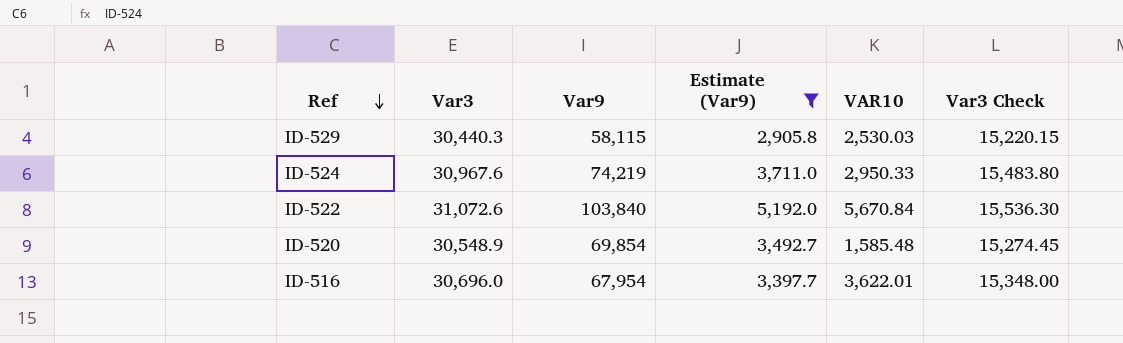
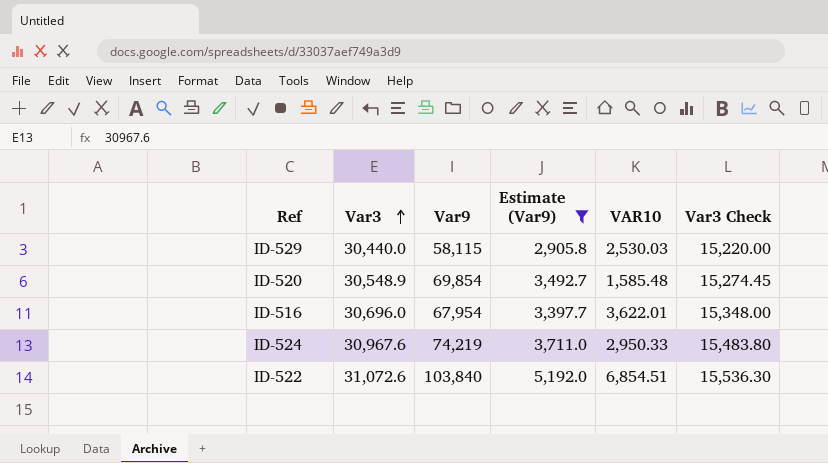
row order: Ref descending -> Var3 ascending
ID-529 | Var3: 30,440.3 -> 30,440.0
ID-529 | Var3 Check: 15,220.15 -> 15,220.00
ID-522 | VAR10: 5,670.84 -> 6,854.51

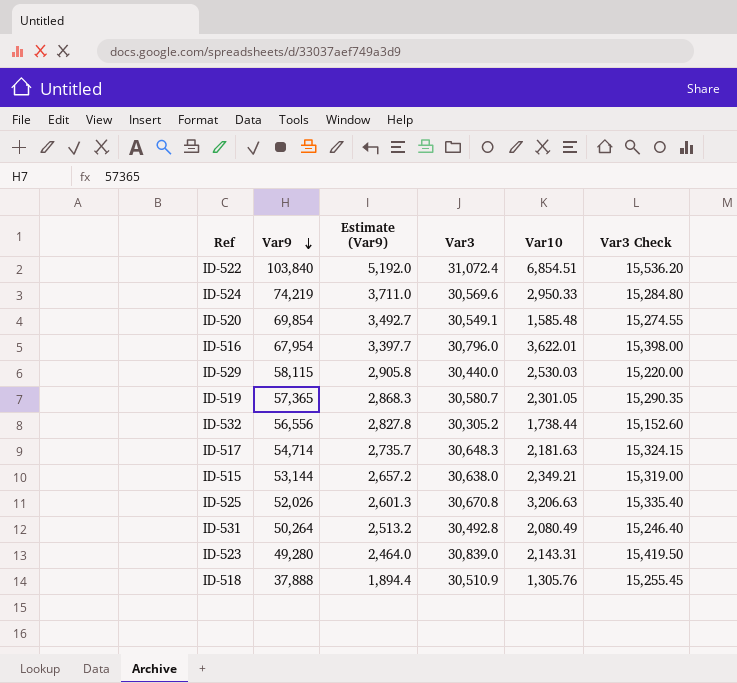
filter: Estimate (Var9) >= 2,905.8 -> none
row order: Var3 ascending -> Var9 descending
column Var3 | position: 2 -> 4
column name: VAR10 -> Var10
ID-522 | Var3: 31,072.6 -> 31,072.4
ID-522 | Var3 Check: 15,536.30 -> 15,536.20
ID-524 | Var3: 30,967.6 -> 30,569.6
ID-524 | Var3 Check: 15,483.80 -> 15,284.80
ID-520 | Var3: 30,548.9 -> 30,549.1
ID-520 | Var3 Check: 15,274.45 -> 15,274.55
ID-516 | Var3: 30,696.0 -> 30,796.0
ID-516 | Var3 Check: 15,348.00 -> 15,398.00

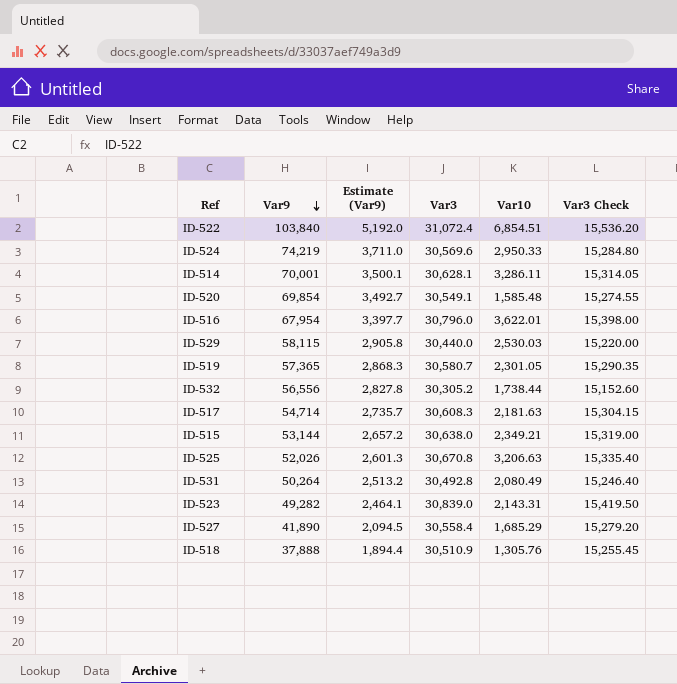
row ID-514: none -> 70,001 | 3,500.1 | 30,628.1 | 3,286.11 | 15,314.05
ID-517 | Var3: 30,648.3 -> 30,608.3
ID-517 | Var3 Check: 15,324.15 -> 15,304.15
ID-523 | Var9: 49,280 -> 49,282
ID-523 | Estimate (Var9): 2,464.0 -> 2,464.1
row ID-527: none -> 41,890 | 2,094.5 | 30,558.4 | 1,685.29 | 15,279.20

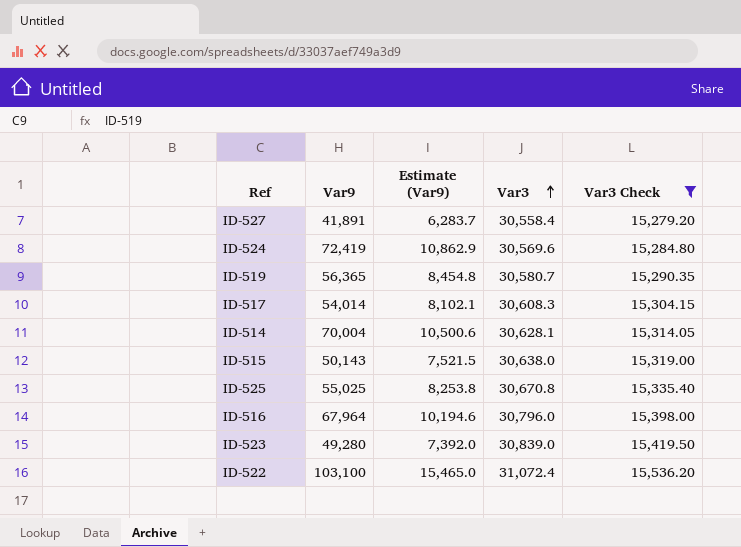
filter: none -> Var3 Check >= 15,279.20
row order: Var9 descending -> Var3 ascending
column Var10 | position: 5 -> none
column Estimate (Var9) | formula: [Var9] * 0.05 -> [Var9] * 0.15
ID-527 | Var9: 41,890 -> 41,891
ID-524 | Var9: 74,219 -> 72,419
ID-519 | Var9: 57,365 -> 56,365
ID-517 | Var9: 54,714 -> 54,014
ID-514 | Var9: 70,001 -> 70,004
ID-515 | Var9: 53,144 -> 50,143
ID-525 | Var9: 52,026 -> 55,025
ID-516 | Var9: 67,954 -> 67,964
ID-523 | Var9: 49,282 -> 49,280
ID-522 | Var9: 103,840 -> 103,100

